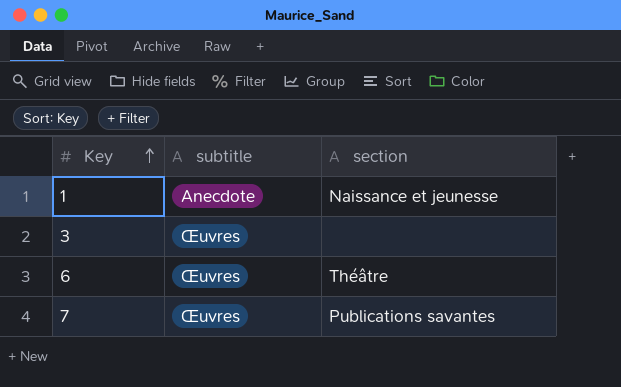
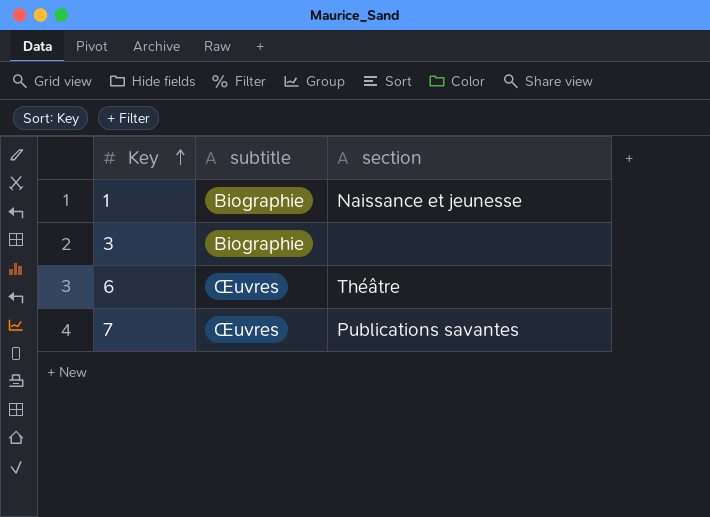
1 | subtitle: Anecdote -> Biographie
3 | subtitle: Œuvres -> Biographie

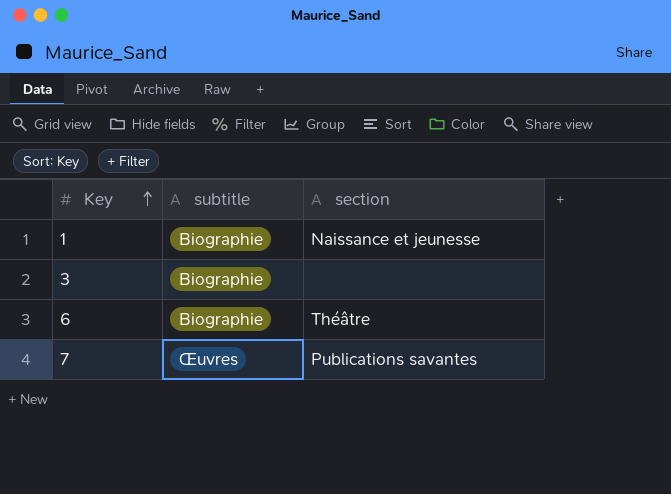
6 | subtitle: Œuvres -> Biographie

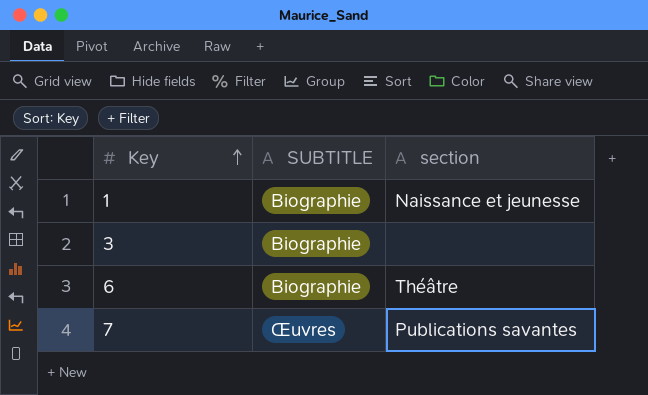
column name: subtitle -> SUBTITLE

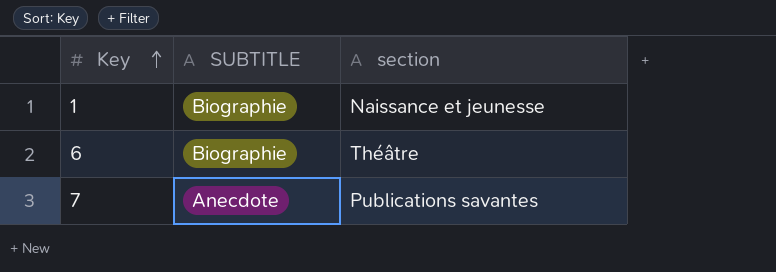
row 3: Biographie | none -> none
7 | SUBTITLE: Œuvres -> Anecdote

